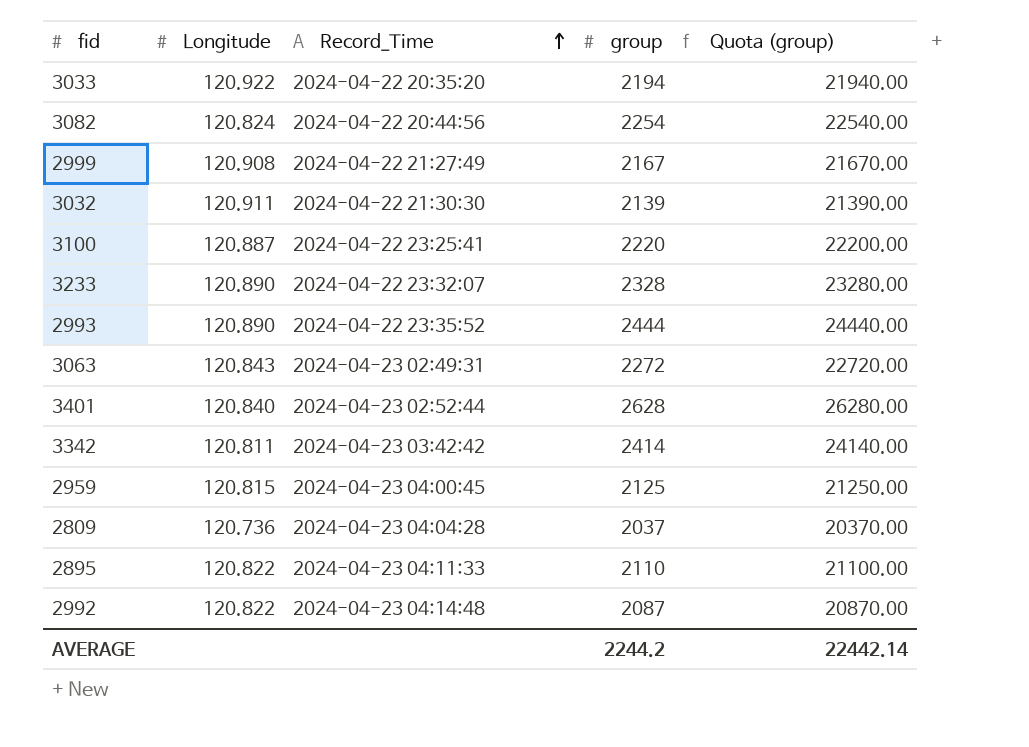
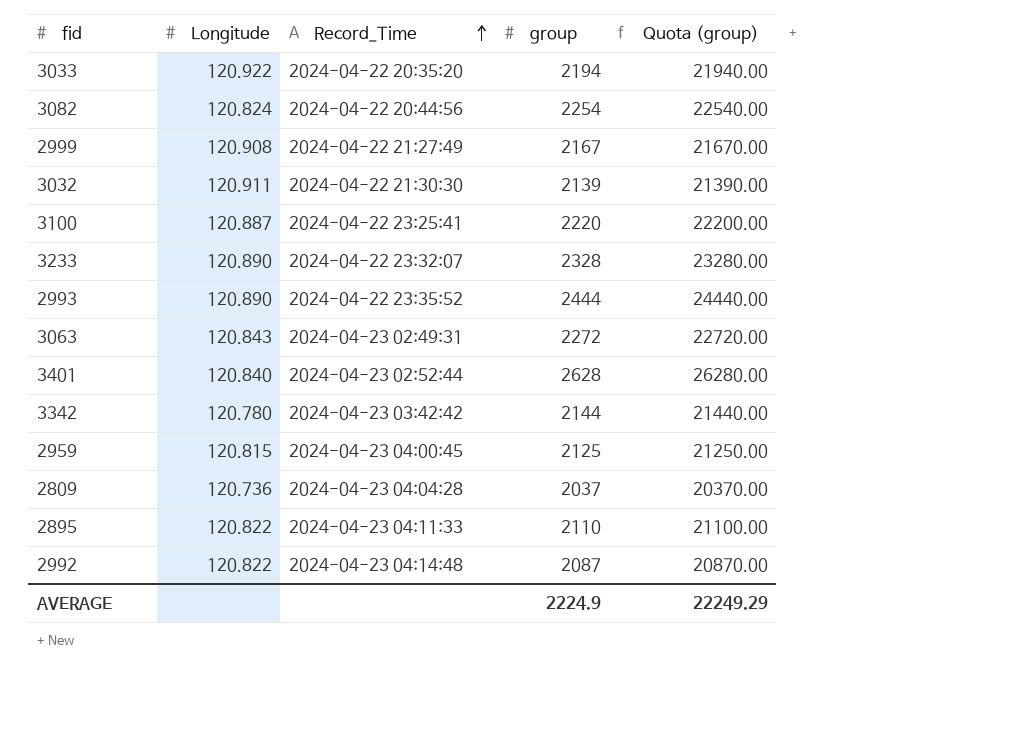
3342 | Longitude: 120.811 -> 120.780
3342 | group: 2414 -> 2144
3342 | Quota (group): 24140.00 -> 21440.00
AVERAGE | group: 2244.2 -> 2224.9
AVERAGE | Quota (group): 22442.14 -> 22249.29

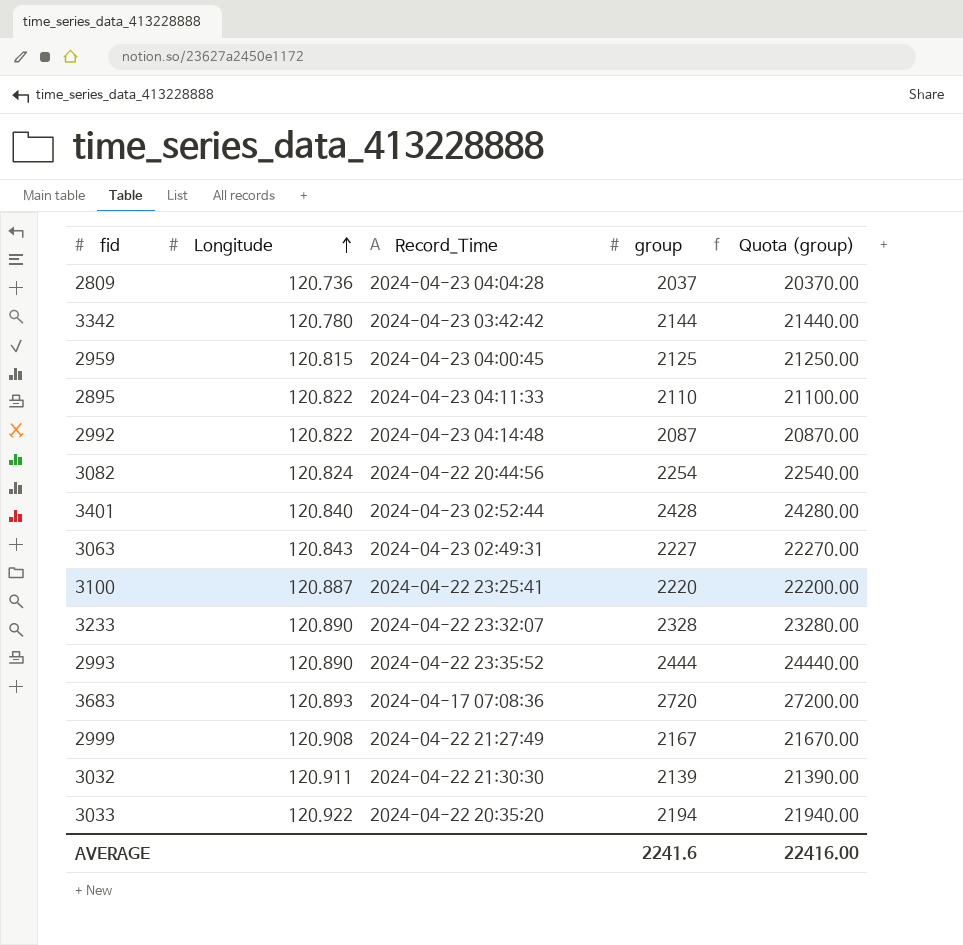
row order: Record_Time ascending -> Longitude ascending
3401 | group: 2628 -> 2428
3401 | Quota (group): 26280.00 -> 24280.00
3063 | group: 2272 -> 2227
3063 | Quota (group): 22720.00 -> 22270.00
row 3683: none -> 120.893 | 2024-04-17 07:08:36 | 2720 | 27200.00
AVERAGE | group: 2224.9 -> 2241.6
AVERAGE | Quota (group): 22249.29 -> 22416.00

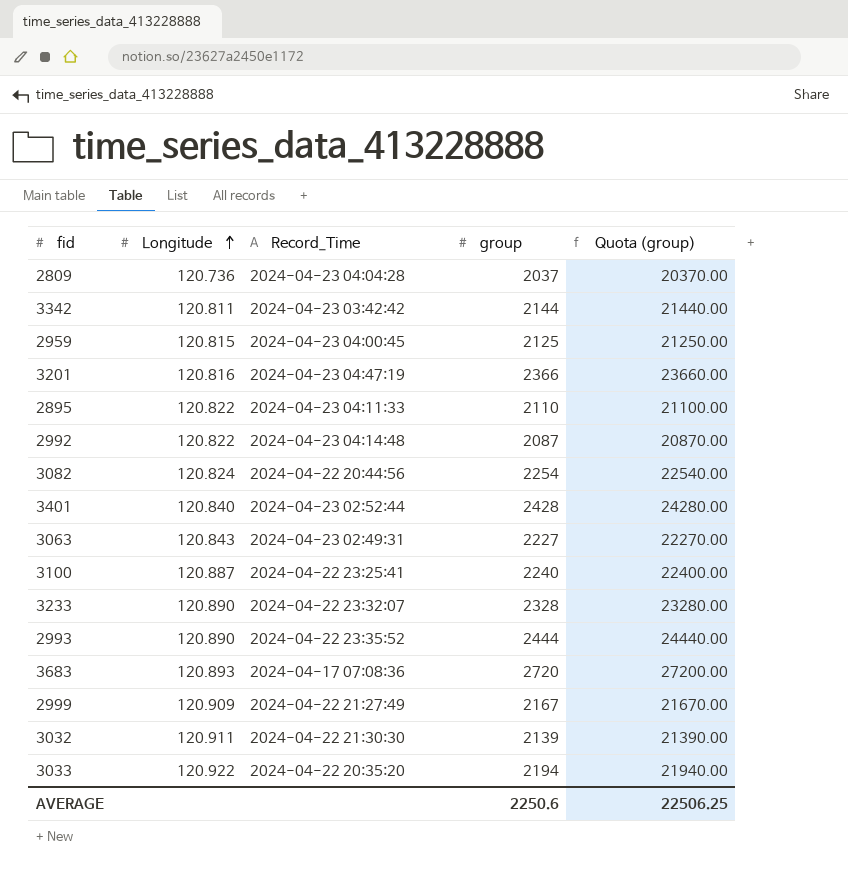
3342 | Longitude: 120.780 -> 120.811
row 3201: none -> 120.816 | 2024-04-23 04:47:19 | 2366 | 23660.00
3100 | group: 2220 -> 2240
3100 | Quota (group): 22200.00 -> 22400.00
2999 | Longitude: 120.908 -> 120.909
AVERAGE | group: 2241.6 -> 2250.6
AVERAGE | Quota (group): 22416.00 -> 22506.25

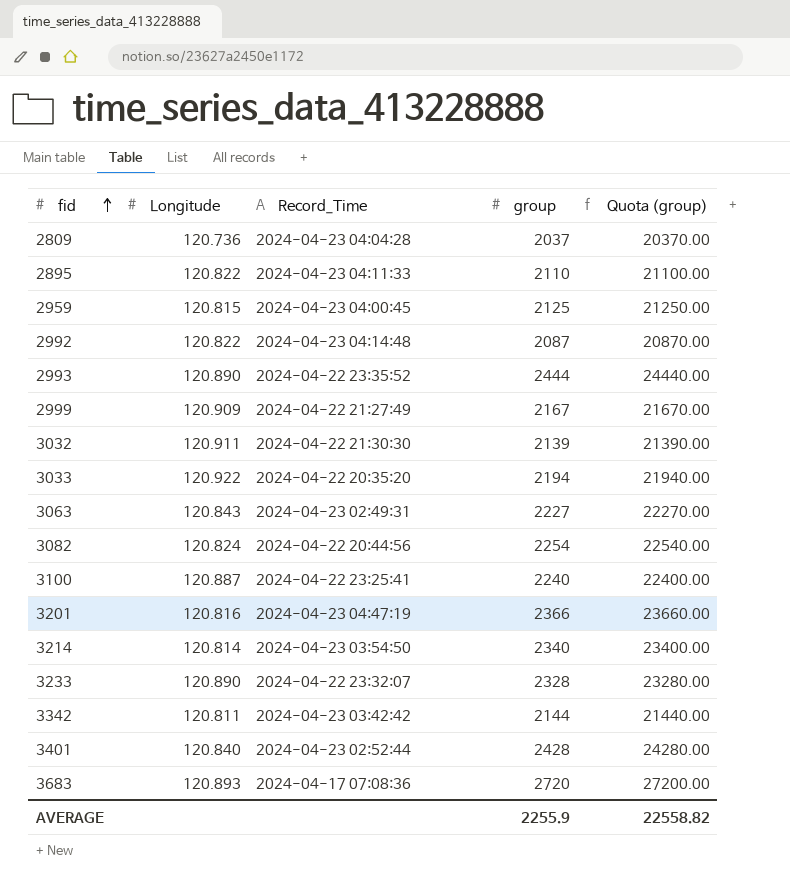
row order: Longitude ascending -> fid ascending
row 3214: none -> 120.814 | 2024-04-23 03:54:50 | 2340 | 23400.00
AVERAGE | group: 2250.6 -> 2255.9
AVERAGE | Quota (group): 22506.25 -> 22558.82

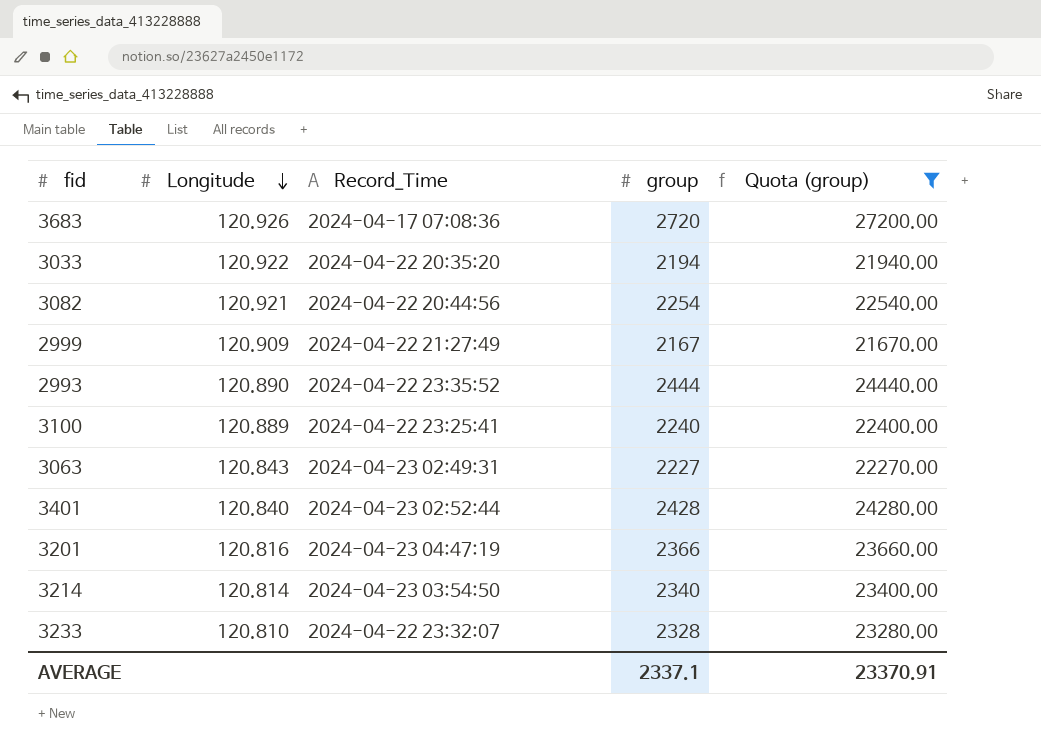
filter: none -> Quota (group) >= 21670.00
row order: fid ascending -> Longitude descending
3683 | Longitude: 120.893 -> 120.926
3082 | Longitude: 120.824 -> 120.921
3100 | Longitude: 120.887 -> 120.889
3233 | Longitude: 120.890 -> 120.810
AVERAGE | group: 2255.9 -> 2337.1
AVERAGE | Quota (group): 22558.82 -> 23370.91

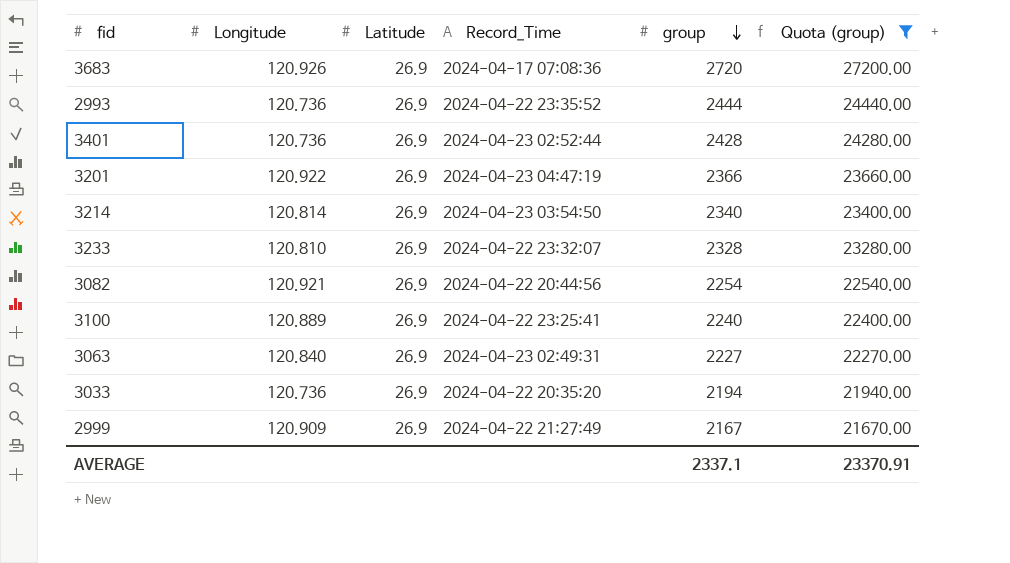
row order: Longitude descending -> group descending
column Latitude | position: none -> 3
2993 | Longitude: 120.890 -> 120.736
3401 | Longitude: 120.840 -> 120.736
3201 | Longitude: 120.816 -> 120.922
3063 | Longitude: 120.843 -> 120.840
3033 | Longitude: 120.922 -> 120.736

